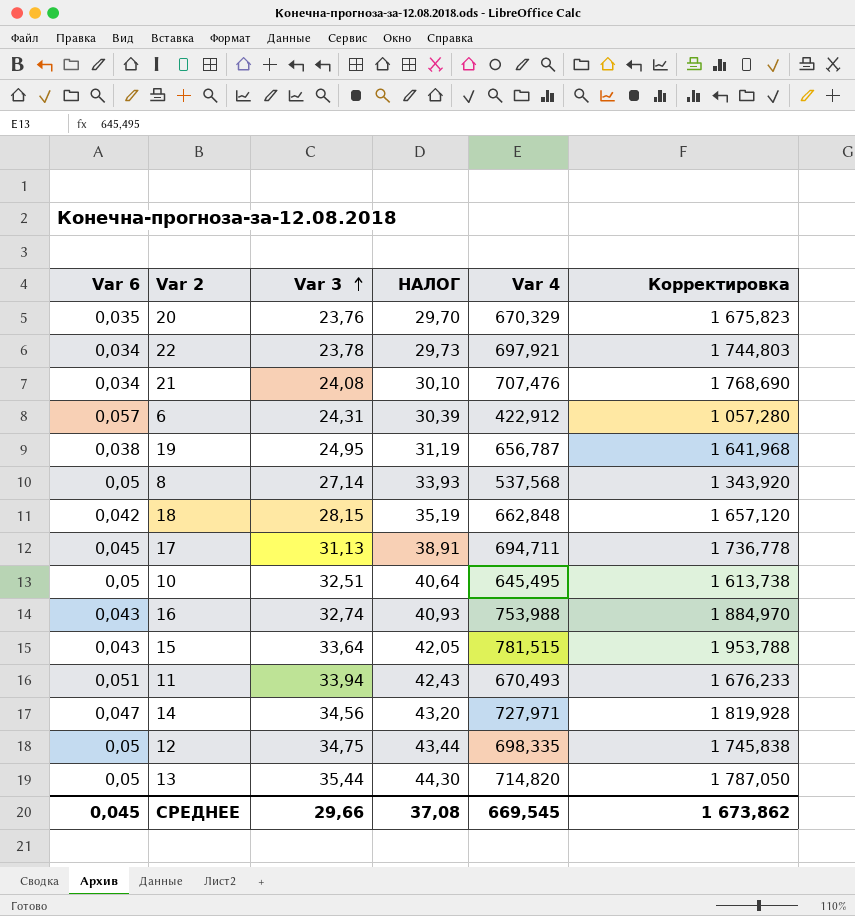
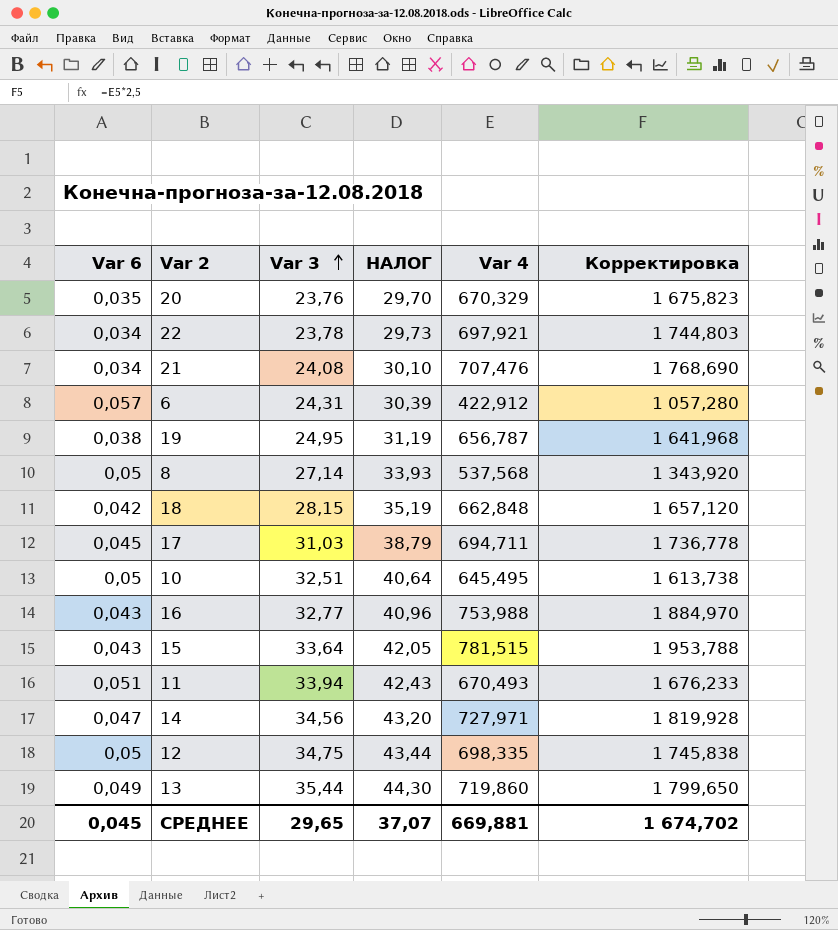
17 | Var 3: 31,13 -> 31,03
17 | НАЛОГ: 38,91 -> 38,79
16 | Var 3: 32,74 -> 32,77
16 | НАЛОГ: 40,93 -> 40,96
13 | Var 6: 0,05 -> 0,049
13 | Var 4: 714,820 -> 719,860
13 | Корректировка: 1 787,050 -> 1 799,650
СРЕДНЕЕ | Var 3: 29,66 -> 29,65
СРЕДНЕЕ | НАЛОГ: 37,08 -> 37,07
СРЕДНЕЕ | Var 4: 669,545 -> 669,881
СРЕДНЕЕ | Корректировка: 1 673,862 -> 1 674,702

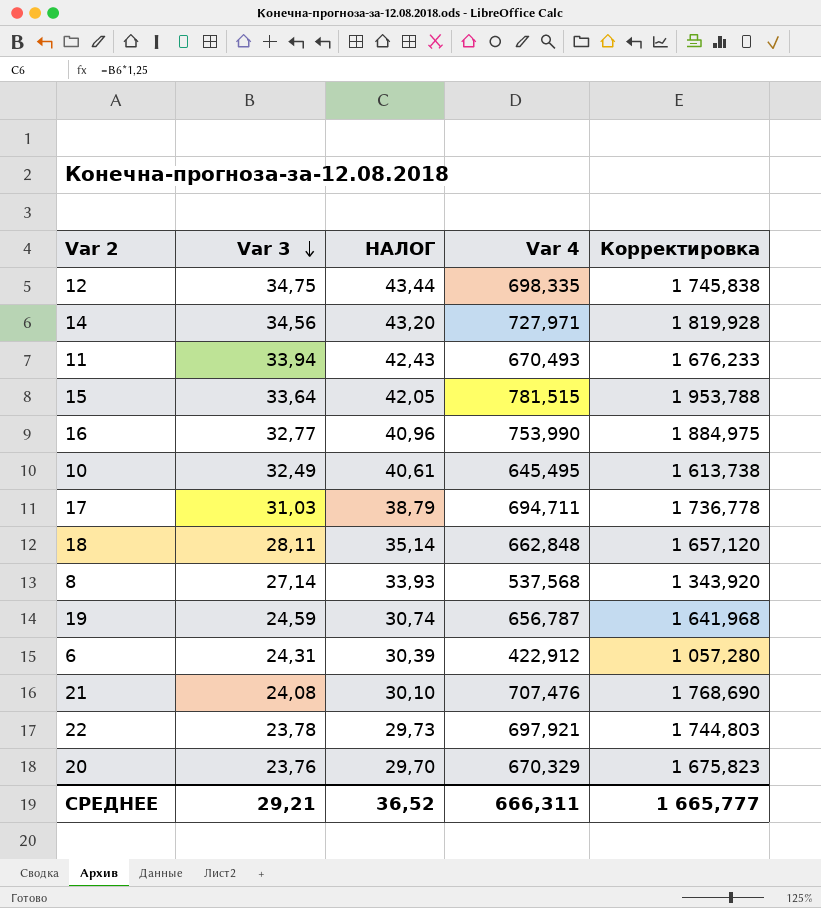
row order: Var 3 ascending -> Var 3 descending
column Var 6 | formula: [Var 3] / [Var 4] -> none
row 13: 0,049 | 35,44 | 44,30 | 719,860 | 1 799,650 -> none
16 | Var 4: 753,988 -> 753,990
16 | Корректировка: 1 884,970 -> 1 884,975
10 | Var 3: 32,51 -> 32,49
10 | НАЛОГ: 40,64 -> 40,61
18 | Var 3: 28,15 -> 28,11
18 | НАЛОГ: 35,19 -> 35,14
19 | Var 3: 24,95 -> 24,59
19 | НАЛОГ: 31,19 -> 30,74
СРЕДНЕЕ | Var 3: 29,65 -> 29,21
СРЕДНЕЕ | НАЛОГ: 37,07 -> 36,52
СРЕДНЕЕ | Var 4: 669,881 -> 666,311
СРЕДНЕЕ | Корректировка: 1 674,702 -> 1 665,777

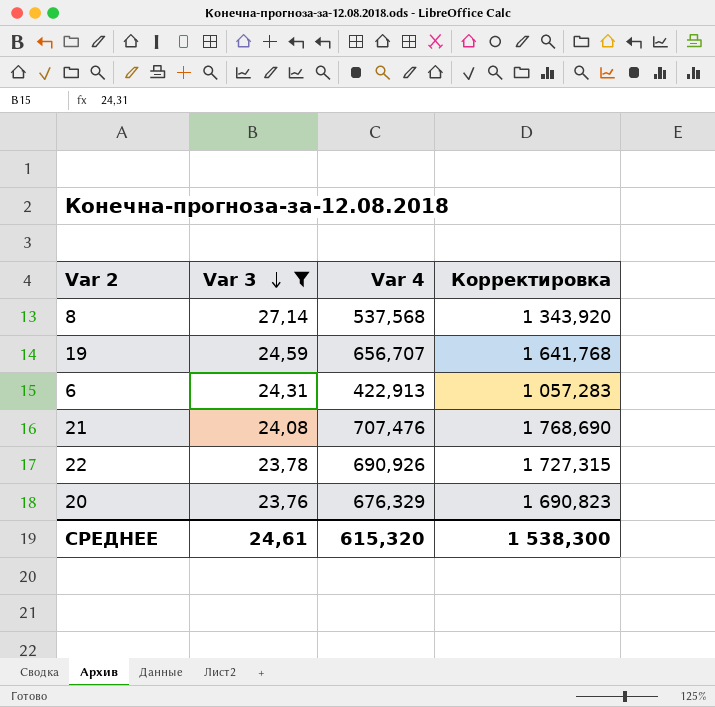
filter: none -> Var 3 <= 27,14
column НАЛОГ | formula: [Var 3] * 1,25 -> none
19 | Var 4: 656,787 -> 656,707
19 | Корректировка: 1 641,968 -> 1 641,768
6 | Var 4: 422,912 -> 422,913
6 | Корректировка: 1 057,280 -> 1 057,283
22 | Var 4: 697,921 -> 690,926
22 | Корректировка: 1 744,803 -> 1 727,315
20 | Var 4: 670,329 -> 676,329
20 | Корректировка: 1 675,823 -> 1 690,823
СРЕДНЕЕ | Var 3: 29,21 -> 24,61
СРЕДНЕЕ | Var 4: 666,311 -> 615,320
СРЕДНЕЕ | Корректировка: 1 665,777 -> 1 538,300

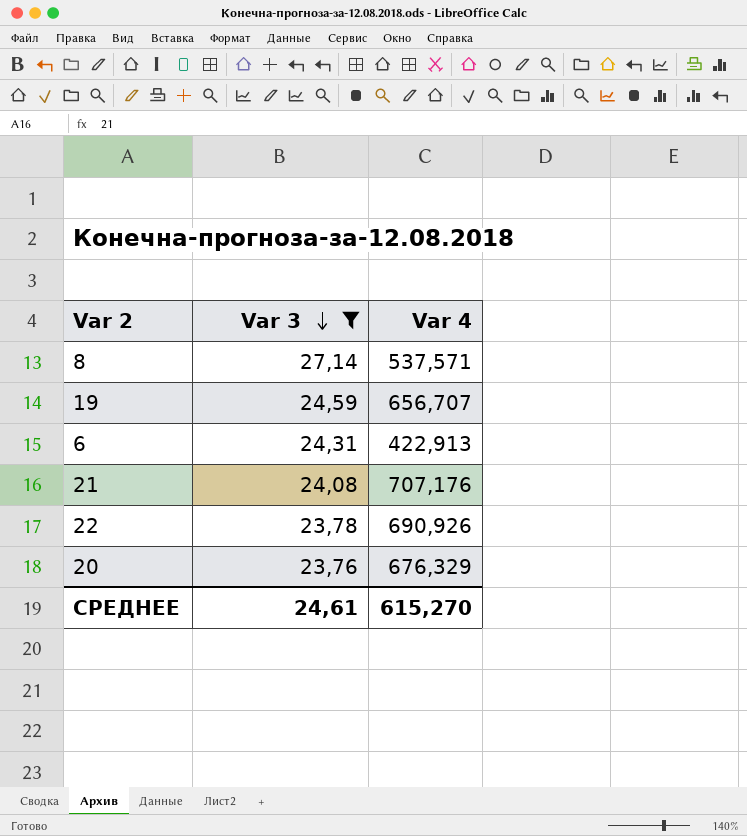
column Корректировка | formula: [Var 4] * 2,5 -> none
8 | Var 4: 537,568 -> 537,571
21 | Var 4: 707,476 -> 707,176
СРЕДНЕЕ | Var 4: 615,320 -> 615,270

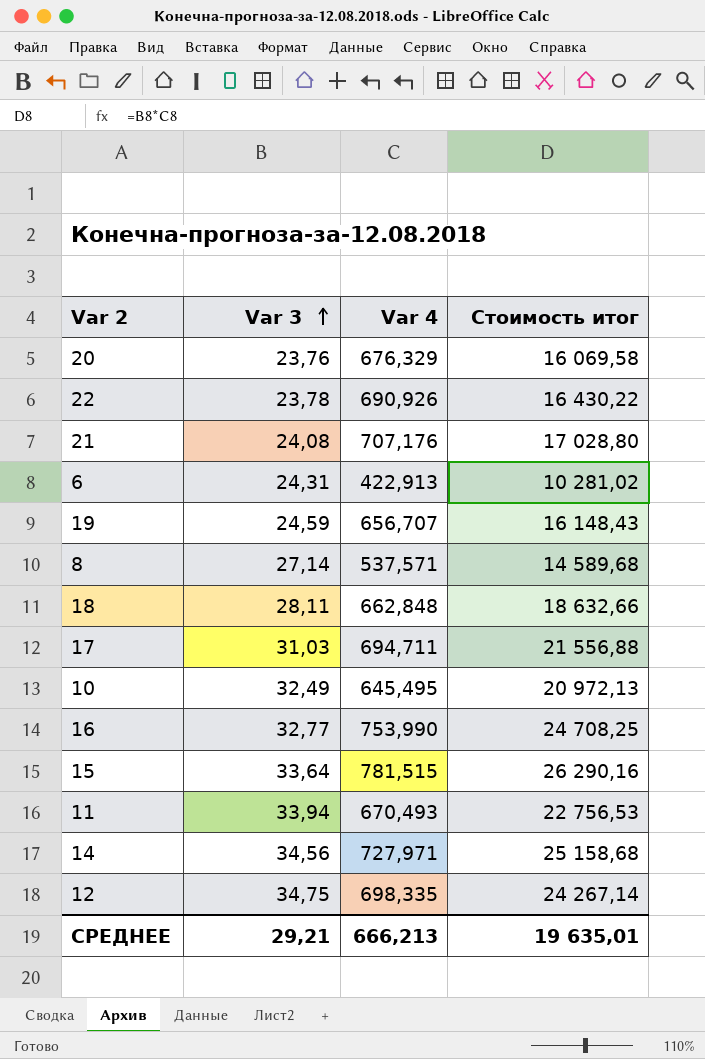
filter: Var 3 <= 27,14 -> none
row order: Var 3 descending -> Var 3 ascending
column Стоимость итог | formula: none -> [Var 3] * [Var 4]
СРЕДНЕЕ | Var 3: 24,61 -> 29,21
СРЕДНЕЕ | Var 4: 615,270 -> 666,213

